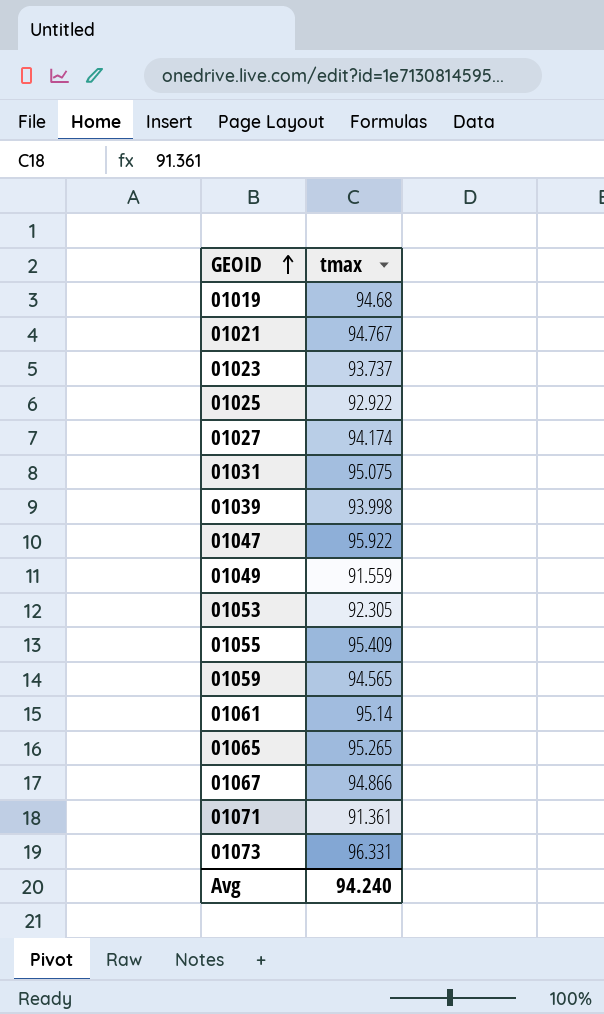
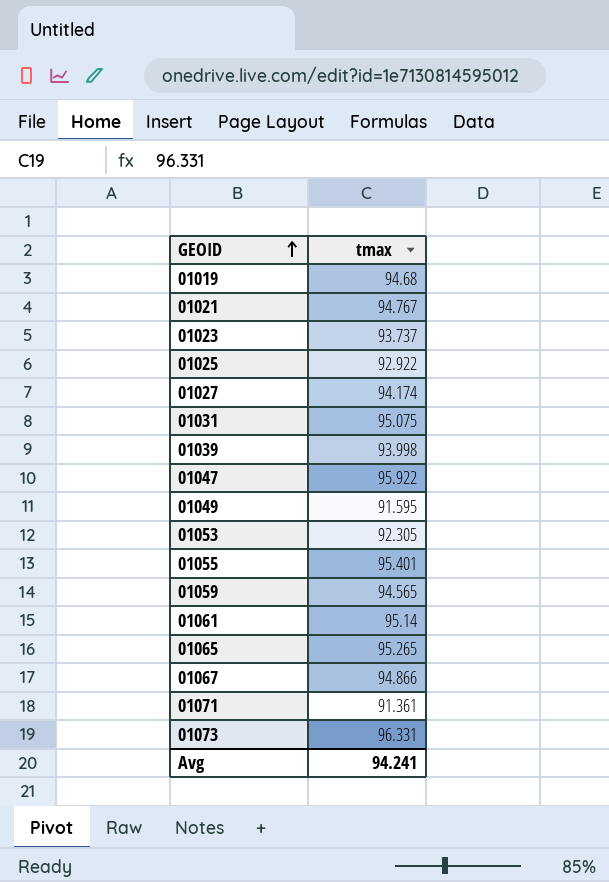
01049 | tmax: 91.559 -> 91.595
01055 | tmax: 95.409 -> 95.401
Avg | tmax: 94.240 -> 94.241

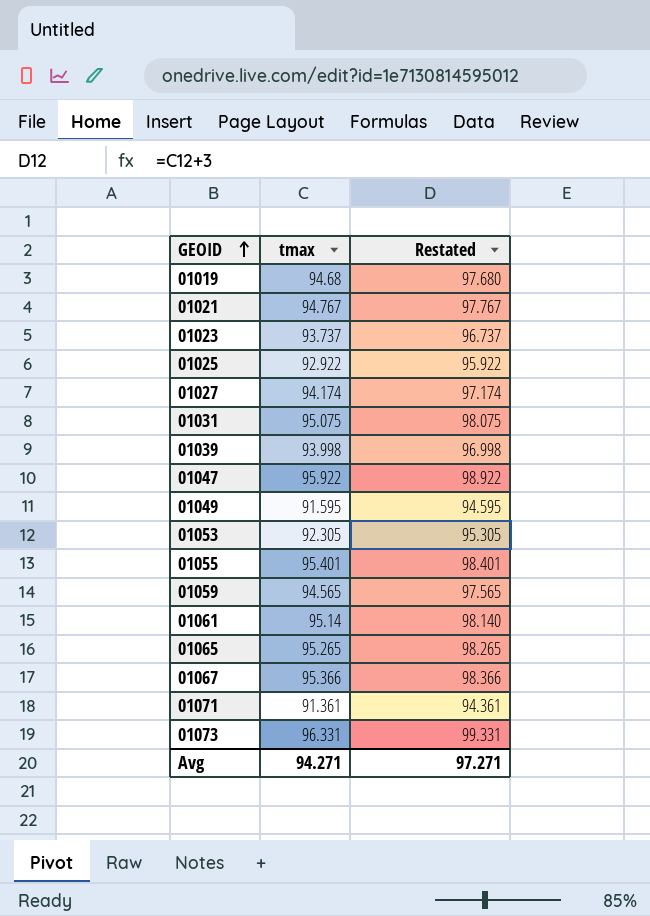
column Restated | formula: none -> [tmax] + 3
01067 | tmax: 94.866 -> 95.366
Avg | tmax: 94.241 -> 94.271

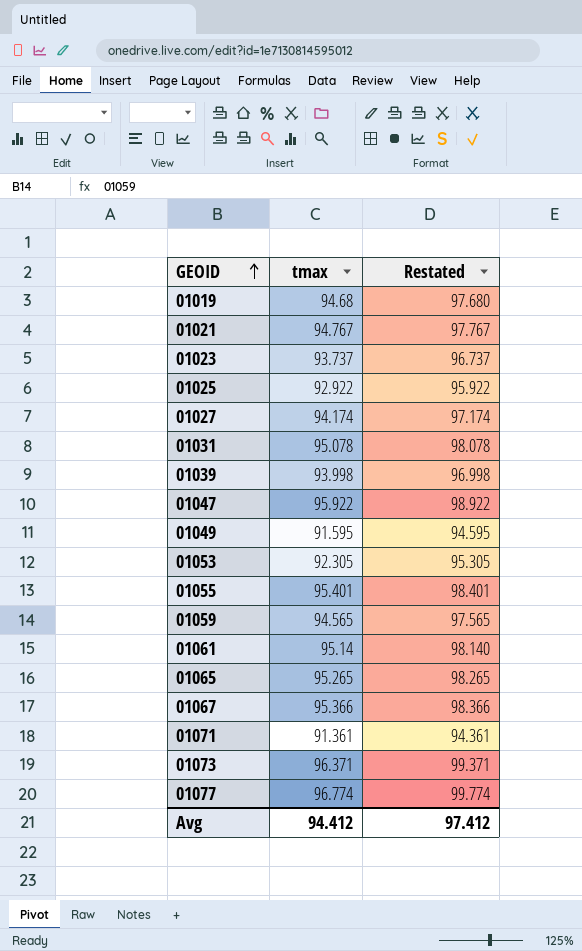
01031 | tmax: 95.075 -> 95.078
01031 | Restated: 98.075 -> 98.078
01073 | tmax: 96.331 -> 96.371
01073 | Restated: 99.331 -> 99.371
row 01077: none -> 96.774 | 99.774
Avg | tmax: 94.271 -> 94.412
Avg | Restated: 97.271 -> 97.412

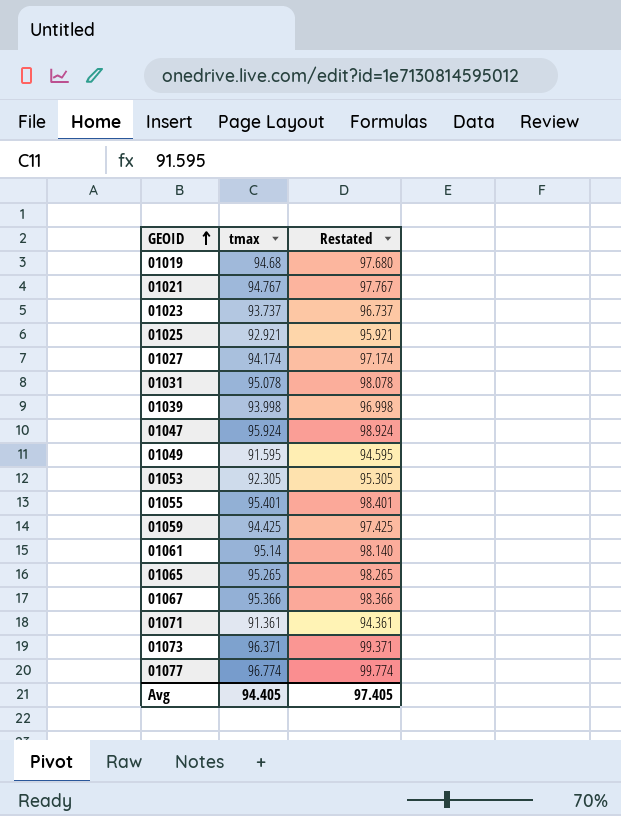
01025 | tmax: 92.922 -> 92.921
01025 | Restated: 95.922 -> 95.921
01047 | tmax: 95.922 -> 95.924
01047 | Restated: 98.922 -> 98.924
01059 | tmax: 94.565 -> 94.425
01059 | Restated: 97.565 -> 97.425
Avg | tmax: 94.412 -> 94.405
Avg | Restated: 97.412 -> 97.405

